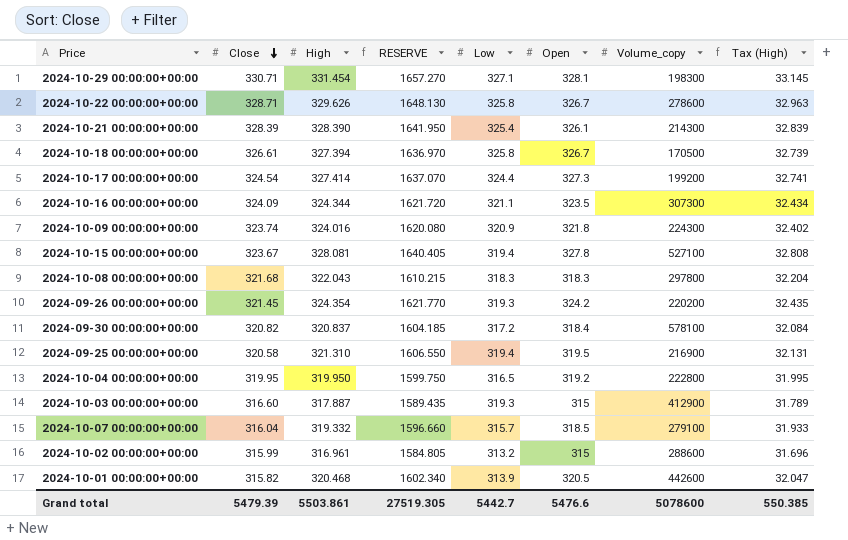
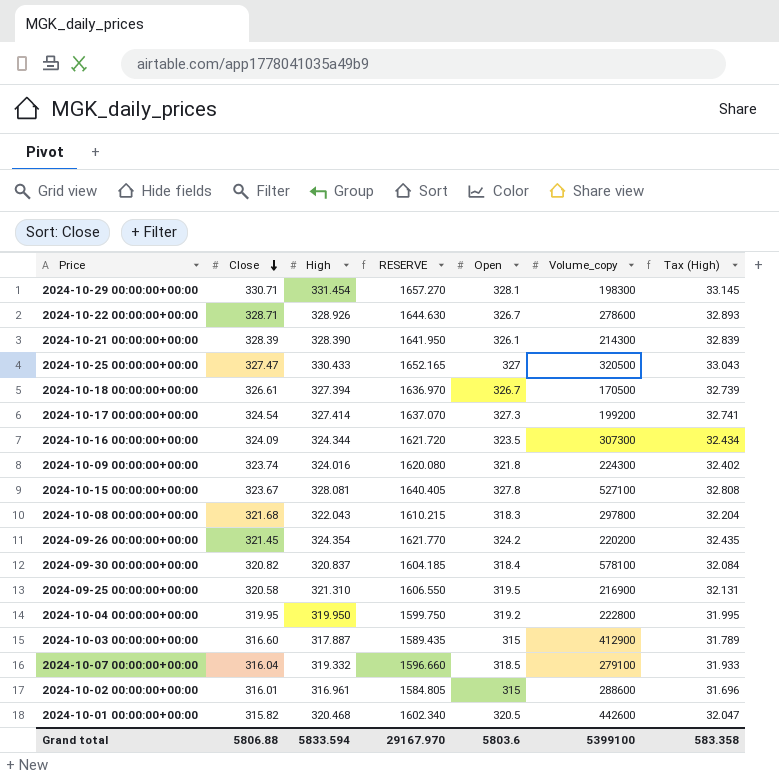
column Low | position: 5 -> none
2024-10-22 00:00:00+00:00 | High: 329.626 -> 328.926
2024-10-22 00:00:00+00:00 | RESERVE: 1648.130 -> 1644.630
2024-10-22 00:00:00+00:00 | Tax (High): 32.963 -> 32.893
row 2024-10-25 00:00:00+00:00: none -> 327.47 | 330.433 | 1652.165 | 327 | 320500 | 33.043
2024-10-02 00:00:00+00:00 | Close: 315.99 -> 316.01
Grand total | Close: 5479.39 -> 5806.88
Grand total | High: 5503.861 -> 5833.594
Grand total | RESERVE: 27519.305 -> 29167.970
Grand total | Open: 5476.6 -> 5803.6
Grand total | Volume_copy: 5078600 -> 5399100
Grand total | Tax (High): 550.385 -> 583.358

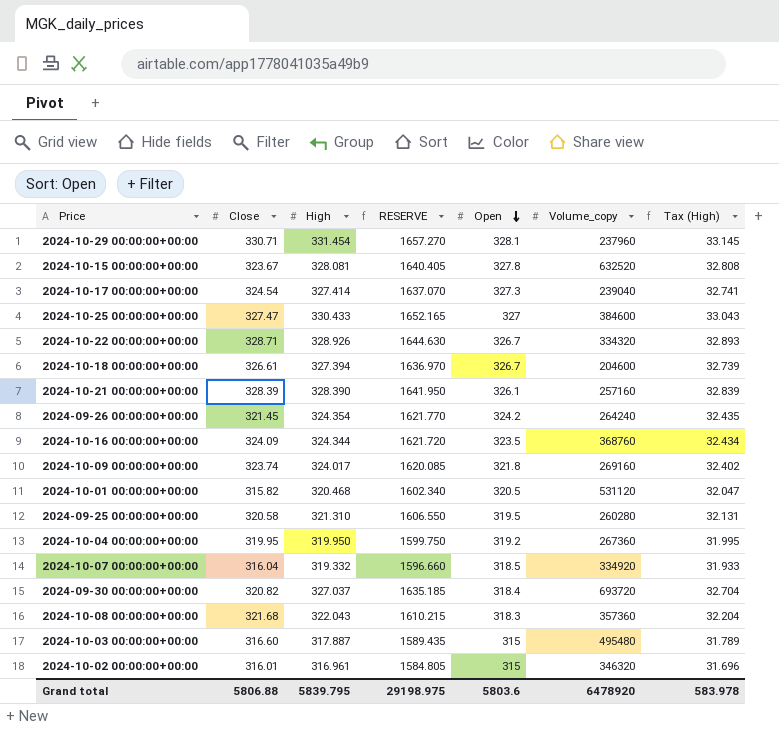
row order: Close descending -> Open descending
2024-10-29 00:00:00+00:00 | Volume_copy: 198300 -> 237960
2024-10-15 00:00:00+00:00 | Volume_copy: 527100 -> 632520
2024-10-17 00:00:00+00:00 | Volume_copy: 199200 -> 239040
2024-10-25 00:00:00+00:00 | Volume_copy: 320500 -> 384600
2024-10-22 00:00:00+00:00 | Volume_copy: 278600 -> 334320
2024-10-18 00:00:00+00:00 | Volume_copy: 170500 -> 204600
2024-10-21 00:00:00+00:00 | Volume_copy: 214300 -> 257160
2024-09-26 00:00:00+00:00 | Volume_copy: 220200 -> 264240
2024-10-16 00:00:00+00:00 | Volume_copy: 307300 -> 368760
2024-10-09 00:00:00+00:00 | High: 324.016 -> 324.017
2024-10-09 00:00:00+00:00 | RESERVE: 1620.080 -> 1620.085
2024-10-09 00:00:00+00:00 | Volume_copy: 224300 -> 269160
2024-10-01 00:00:00+00:00 | Volume_copy: 442600 -> 531120
2024-09-25 00:00:00+00:00 | Volume_copy: 216900 -> 260280
2024-10-04 00:00:00+00:00 | Volume_copy: 222800 -> 267360
2024-10-07 00:00:00+00:00 | Volume_copy: 279100 -> 334920
2024-09-30 00:00:00+00:00 | High: 320.837 -> 327.037
2024-09-30 00:00:00+00:00 | RESERVE: 1604.185 -> 1635.185
2024-09-30 00:00:00+00:00 | Volume_copy: 578100 -> 693720
2024-09-30 00:00:00+00:00 | Tax (High): 32.084 -> 32.704
2024-10-08 00:00:00+00:00 | Volume_copy: 297800 -> 357360
2024-10-03 00:00:00+00:00 | Volume_copy: 412900 -> 495480
2024-10-02 00:00:00+00:00 | Volume_copy: 288600 -> 346320
Grand total | High: 5833.594 -> 5839.795
Grand total | RESERVE: 29167.970 -> 29198.975
Grand total | Volume_copy: 5399100 -> 6478920
Grand total | Tax (High): 583.358 -> 583.978

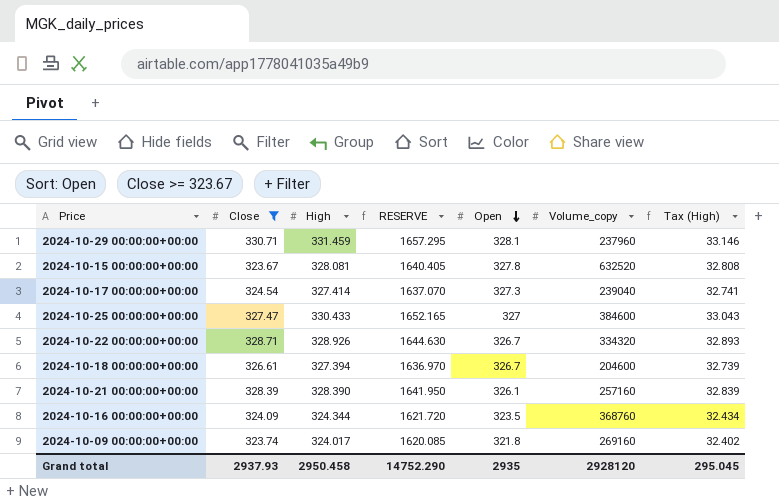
filter: none -> Close >= 323.67
2024-10-29 00:00:00+00:00 | High: 331.454 -> 331.459
2024-10-29 00:00:00+00:00 | RESERVE: 1657.270 -> 1657.295
2024-10-29 00:00:00+00:00 | Tax (High): 33.145 -> 33.146
Grand total | Close: 5806.88 -> 2937.93
Grand total | High: 5839.795 -> 2950.458
Grand total | RESERVE: 29198.975 -> 14752.290
Grand total | Open: 5803.6 -> 2935
Grand total | Volume_copy: 6478920 -> 2928120
Grand total | Tax (High): 583.978 -> 295.045

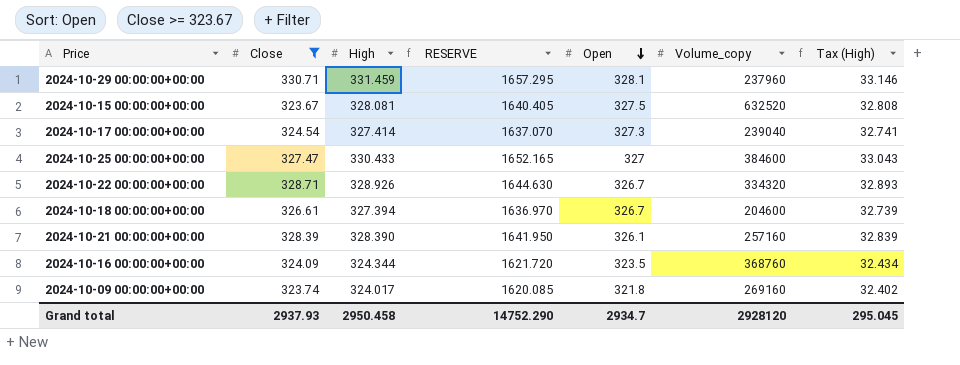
2024-10-15 00:00:00+00:00 | Open: 327.8 -> 327.5
Grand total | Open: 2935 -> 2934.7

